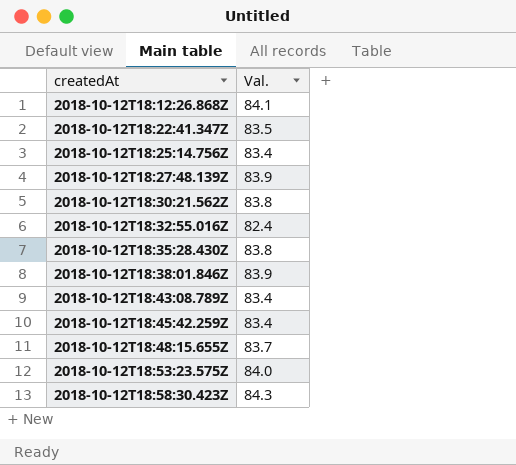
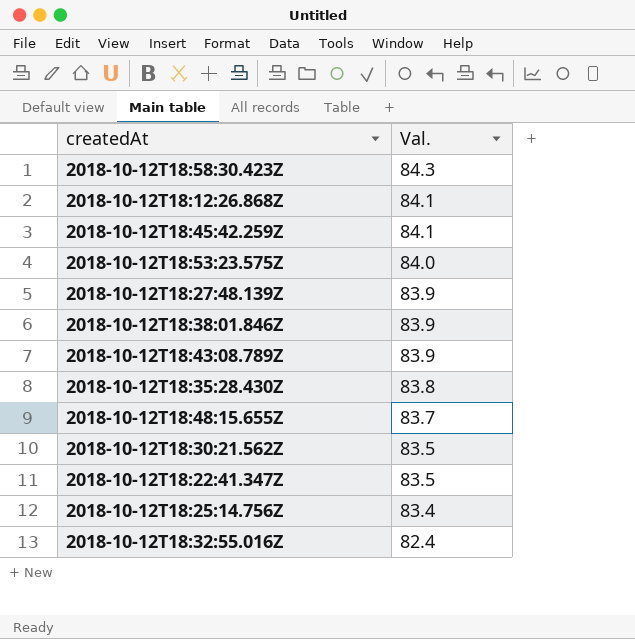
row order: createdAt ascending -> Val. descending
2018-10-12T18:45:42.259Z | Val.: 83.4 -> 84.1
2018-10-12T18:43:08.789Z | Val.: 83.4 -> 83.9
2018-10-12T18:30:21.562Z | Val.: 83.8 -> 83.5

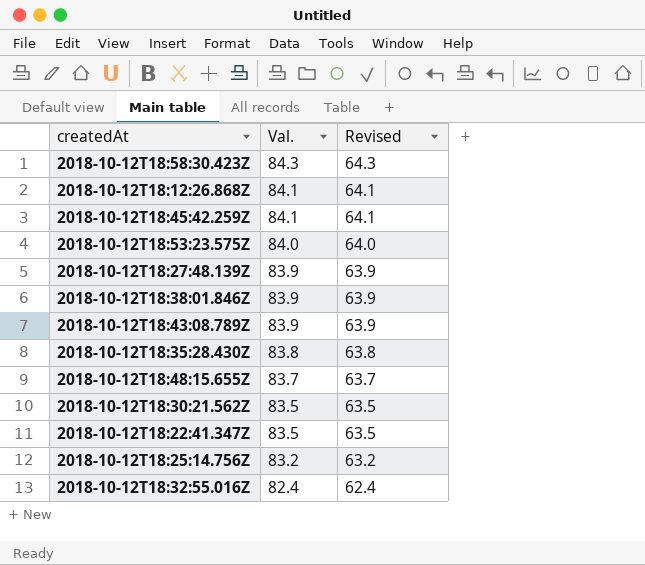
column Revised | formula: none -> [Val.] - 20
2018-10-12T18:25:14.756Z | Val.: 83.4 -> 83.2

